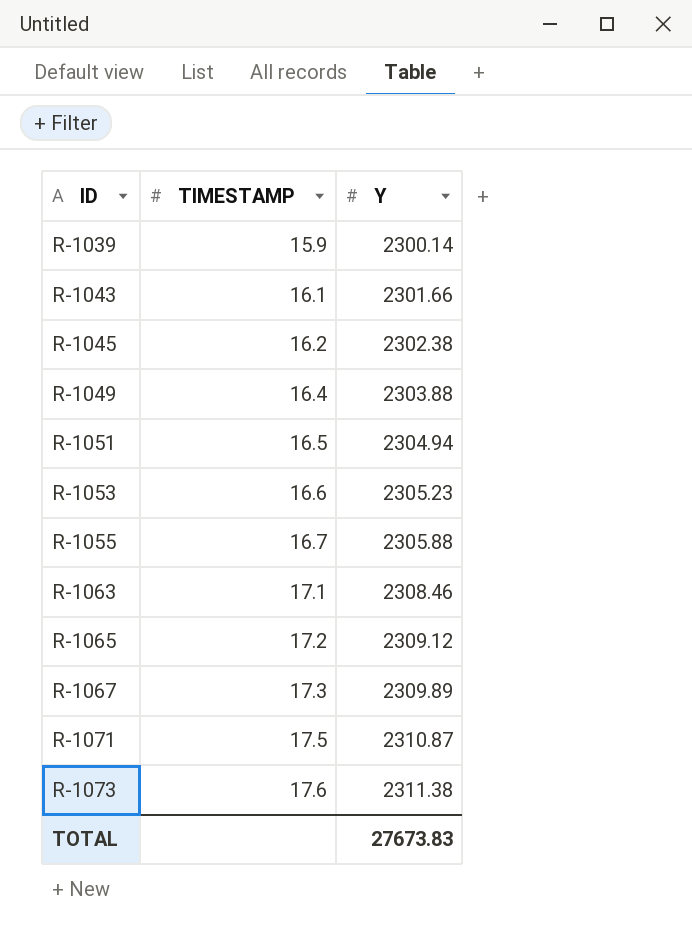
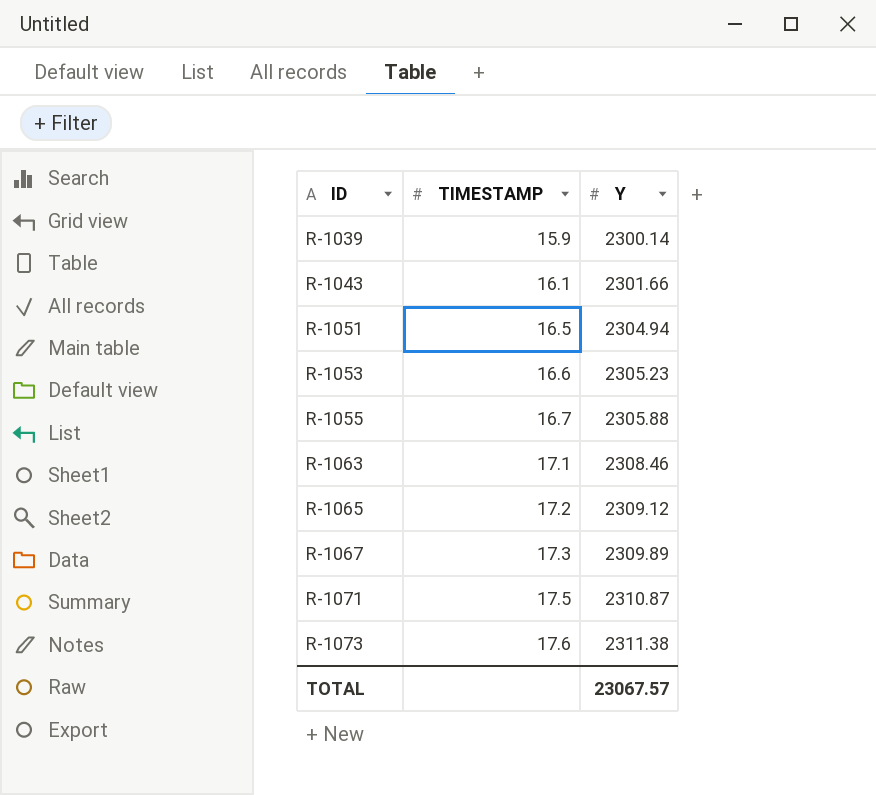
row R-1045: 16.2 | 2302.38 -> none
row R-1049: 16.4 | 2303.88 -> none
TOTAL | Y: 27673.83 -> 23067.57

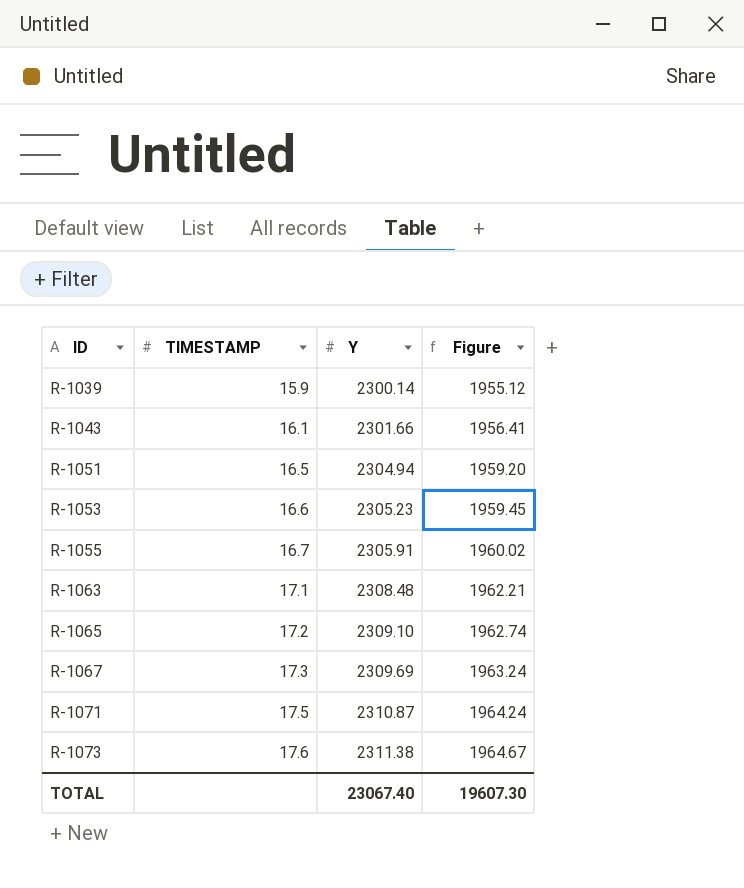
column Figure | formula: none -> [Y] * 0.85
R-1055 | Y: 2305.88 -> 2305.91
R-1063 | Y: 2308.46 -> 2308.48
R-1065 | Y: 2309.12 -> 2309.10
R-1067 | Y: 2309.89 -> 2309.69
TOTAL | Y: 23067.57 -> 23067.40

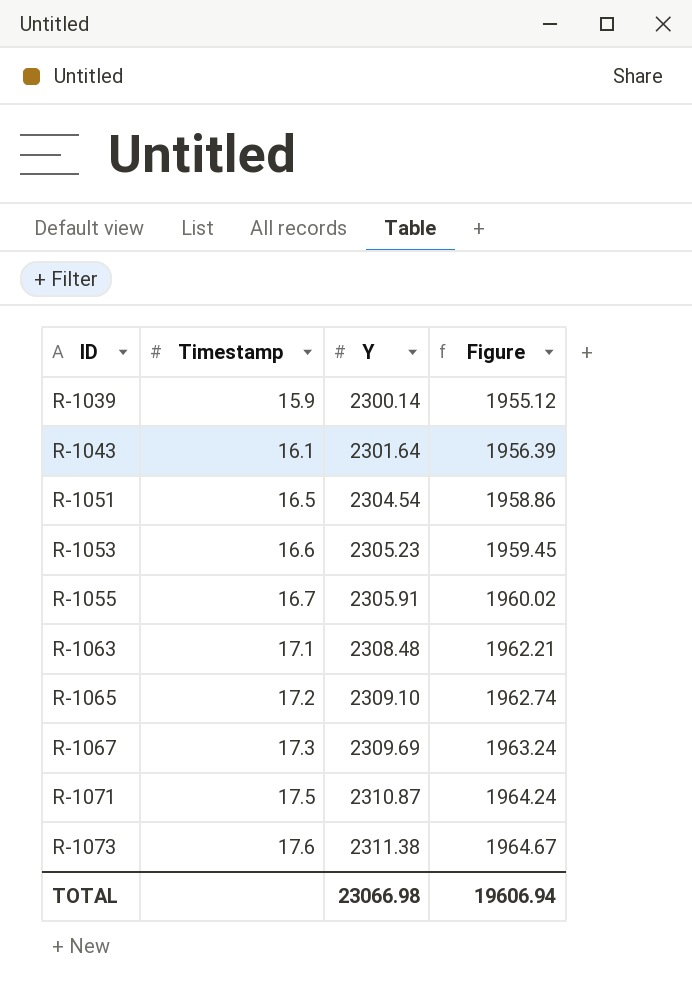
column name: TIMESTAMP -> Timestamp
R-1043 | Y: 2301.66 -> 2301.64
R-1043 | Figure: 1956.41 -> 1956.39
R-1051 | Y: 2304.94 -> 2304.54
R-1051 | Figure: 1959.20 -> 1958.86
TOTAL | Y: 23067.40 -> 23066.98
TOTAL | Figure: 19607.30 -> 19606.94

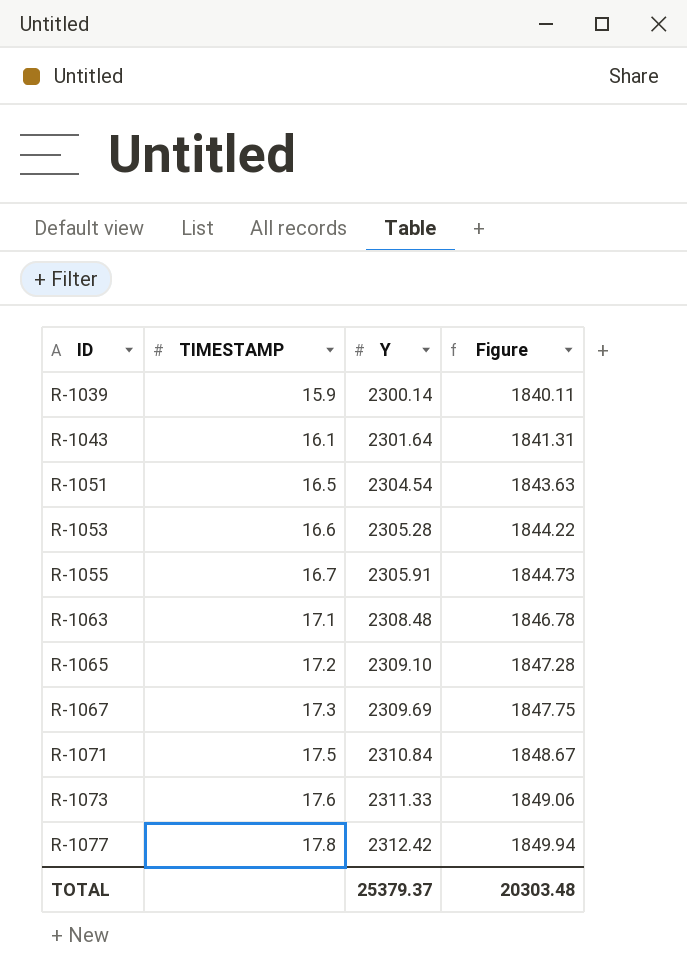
column name: Timestamp -> TIMESTAMP
column Figure | formula: [Y] * 0.85 -> [Y] * 0.8
R-1053 | Y: 2305.23 -> 2305.28
R-1071 | Y: 2310.87 -> 2310.84
R-1073 | Y: 2311.38 -> 2311.33
row R-1077: none -> 17.8 | 2312.42 | 1849.94
TOTAL | Y: 23066.98 -> 25379.37
TOTAL | Figure: 19606.94 -> 20303.48

